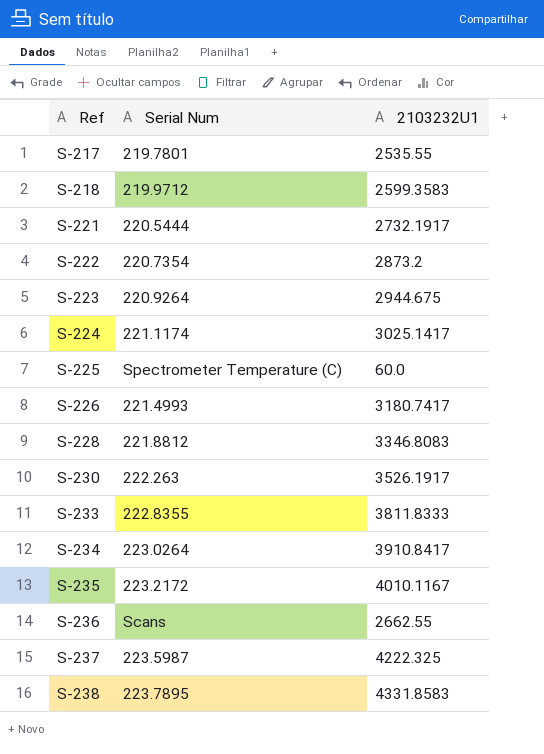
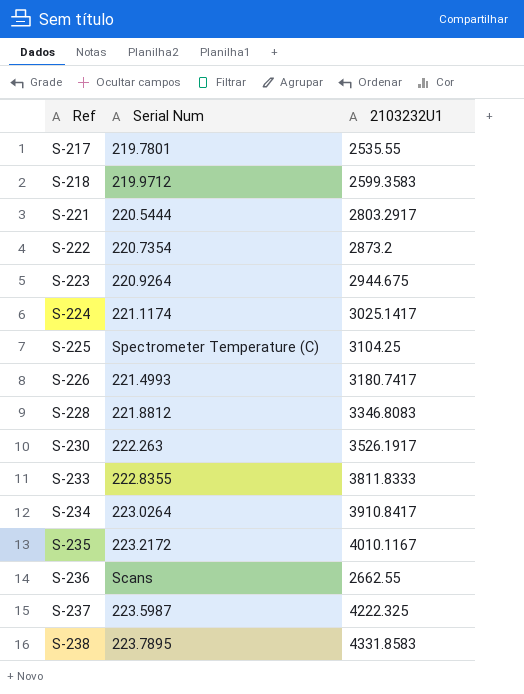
S-221 | 2103232U1: 2732.1917 -> 2803.2917
S-225 | 2103232U1: 60.0 -> 3104.25

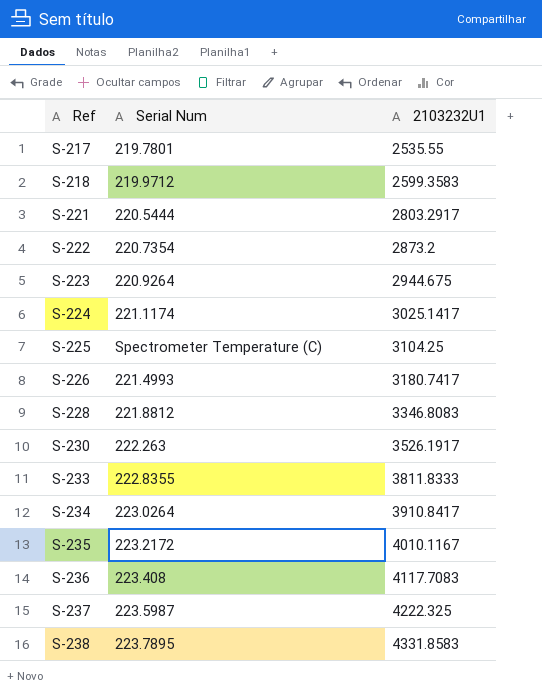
S-236 | Serial Num: Scans -> 223.408
S-236 | 2103232U1: 2662.55 -> 4117.7083

